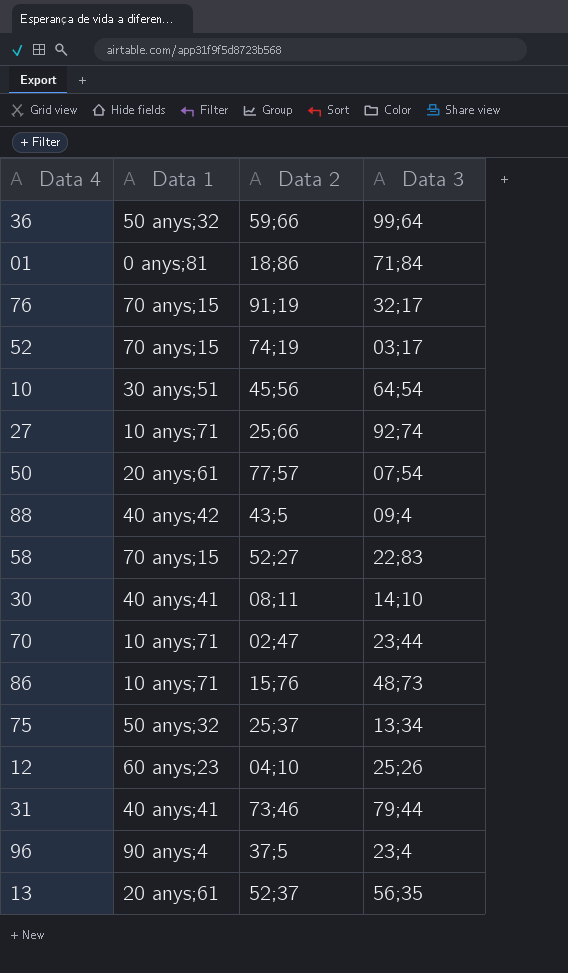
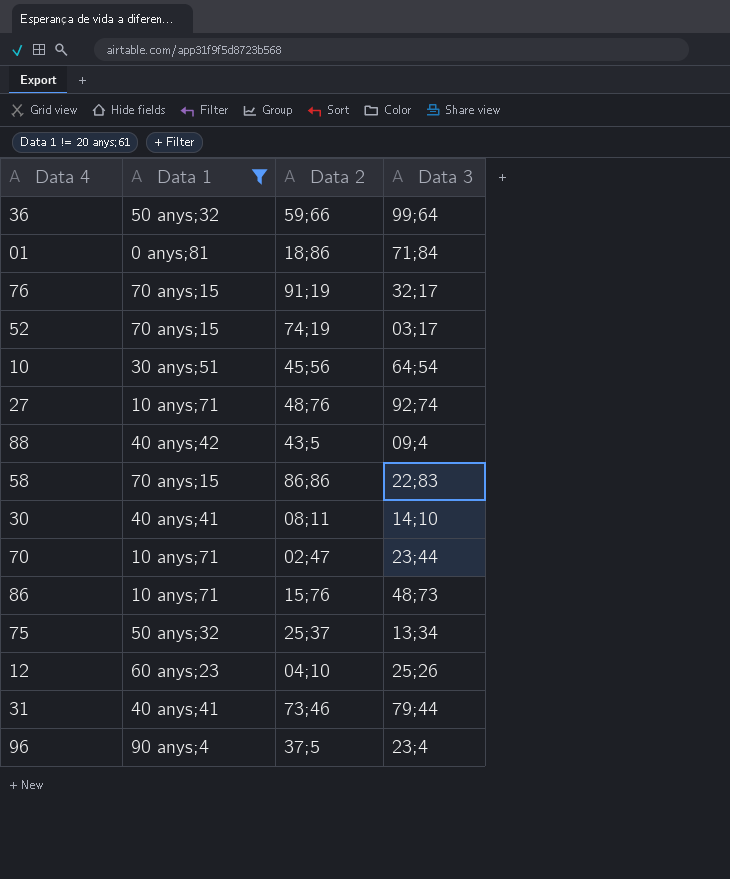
filter: none -> Data 1 != 20 anys;61
27 | Data 2: 25;66 -> 48;76
58 | Data 2: 52;27 -> 86;86

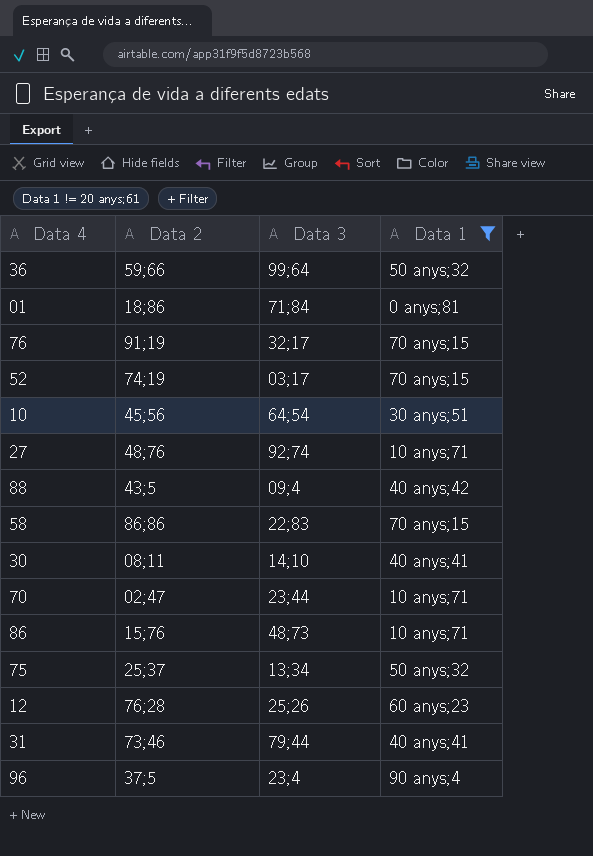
column Data 1 | position: 2 -> 4
12 | Data 2: 04;10 -> 76;28

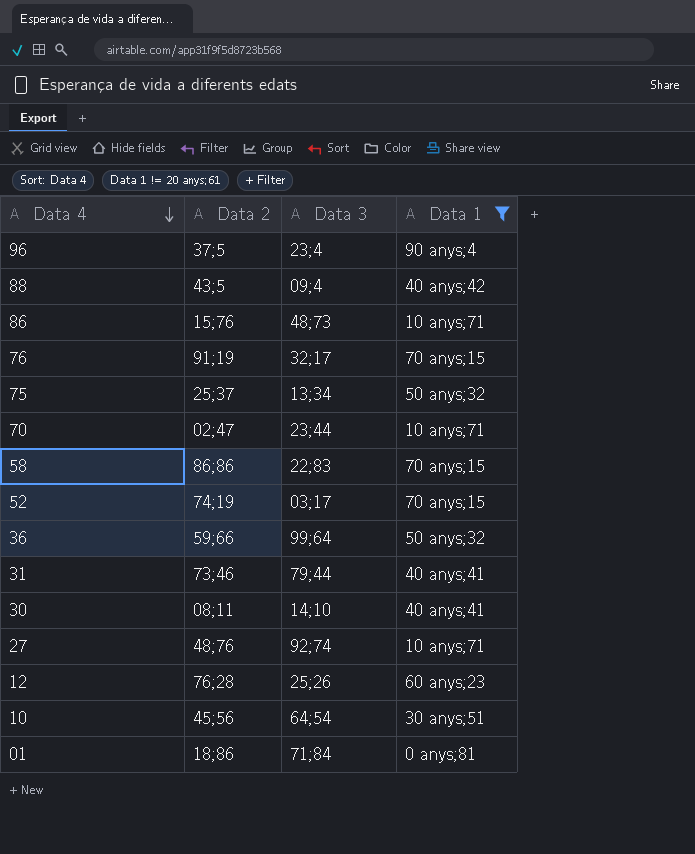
row order: none -> Data 4 descending

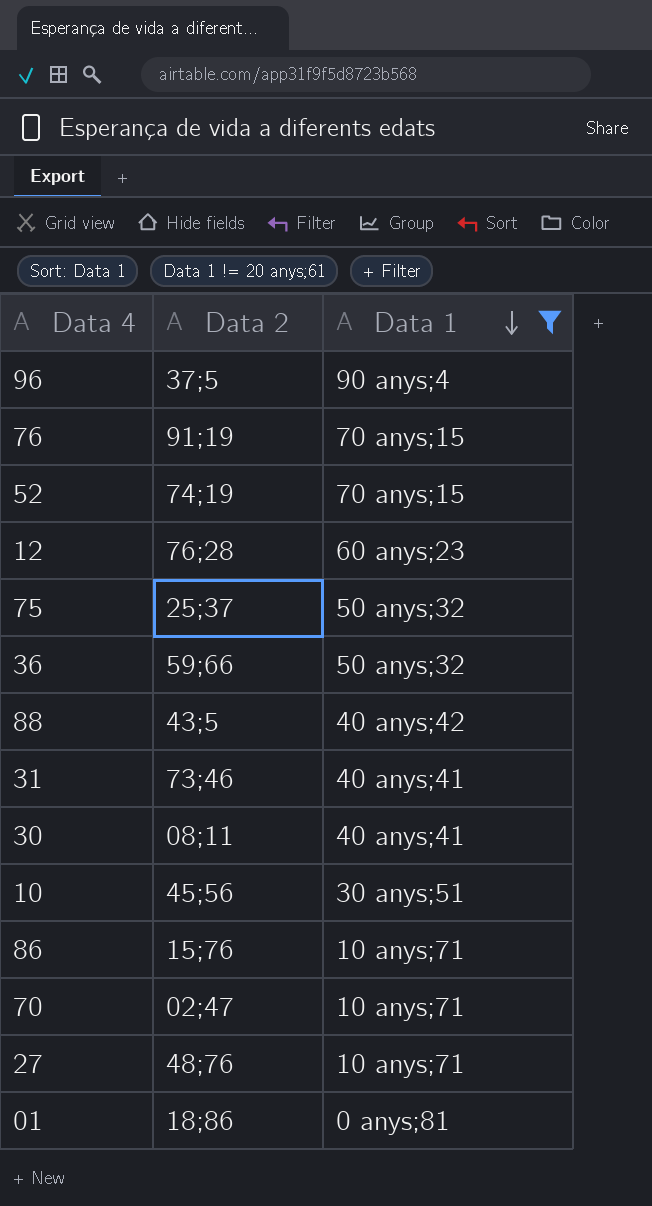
row order: Data 4 descending -> Data 1 descending
column Data 3 | position: 3 -> none
row 58: 86;86 | 22;83 | 70 anys;15 -> none

